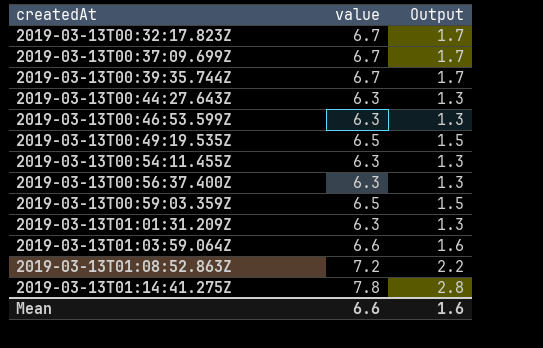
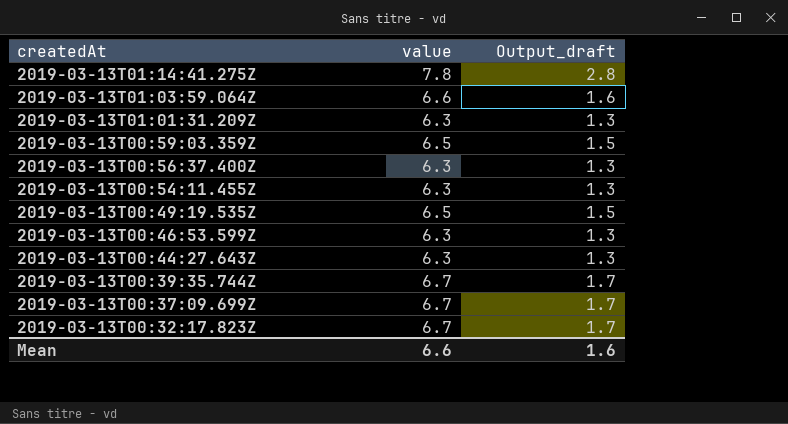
row order: createdAt ascending -> createdAt descending
column name: Output -> Output_draft
row 2019-03-13T01:08:52.863Z: 7.2 | 2.2 -> none

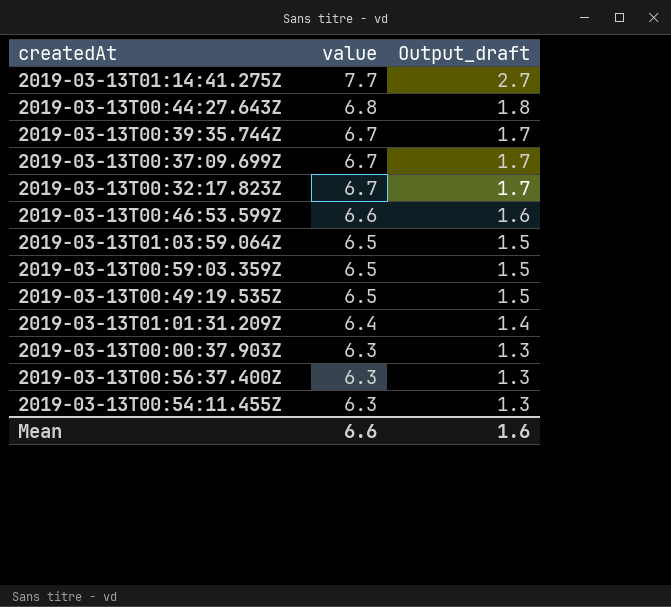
row order: createdAt descending -> value descending
2019-03-13T01:14:41.275Z | value: 7.8 -> 7.7
2019-03-13T01:14:41.275Z | Output_draft: 2.8 -> 2.7
2019-03-13T00:44:27.643Z | value: 6.3 -> 6.8
2019-03-13T00:44:27.643Z | Output_draft: 1.3 -> 1.8
2019-03-13T00:46:53.599Z | value: 6.3 -> 6.6
2019-03-13T00:46:53.599Z | Output_draft: 1.3 -> 1.6
2019-03-13T01:03:59.064Z | value: 6.6 -> 6.5
2019-03-13T01:03:59.064Z | Output_draft: 1.6 -> 1.5
2019-03-13T01:01:31.209Z | value: 6.3 -> 6.4
2019-03-13T01:01:31.209Z | Output_draft: 1.3 -> 1.4
row 2019-03-13T00:00:37.903Z: none -> 6.3 | 1.3

